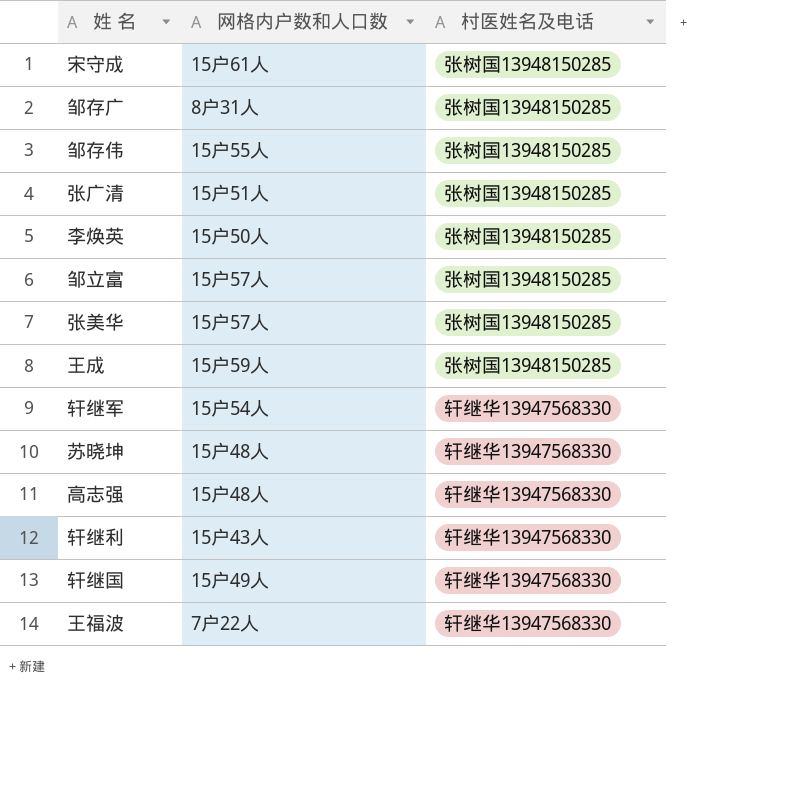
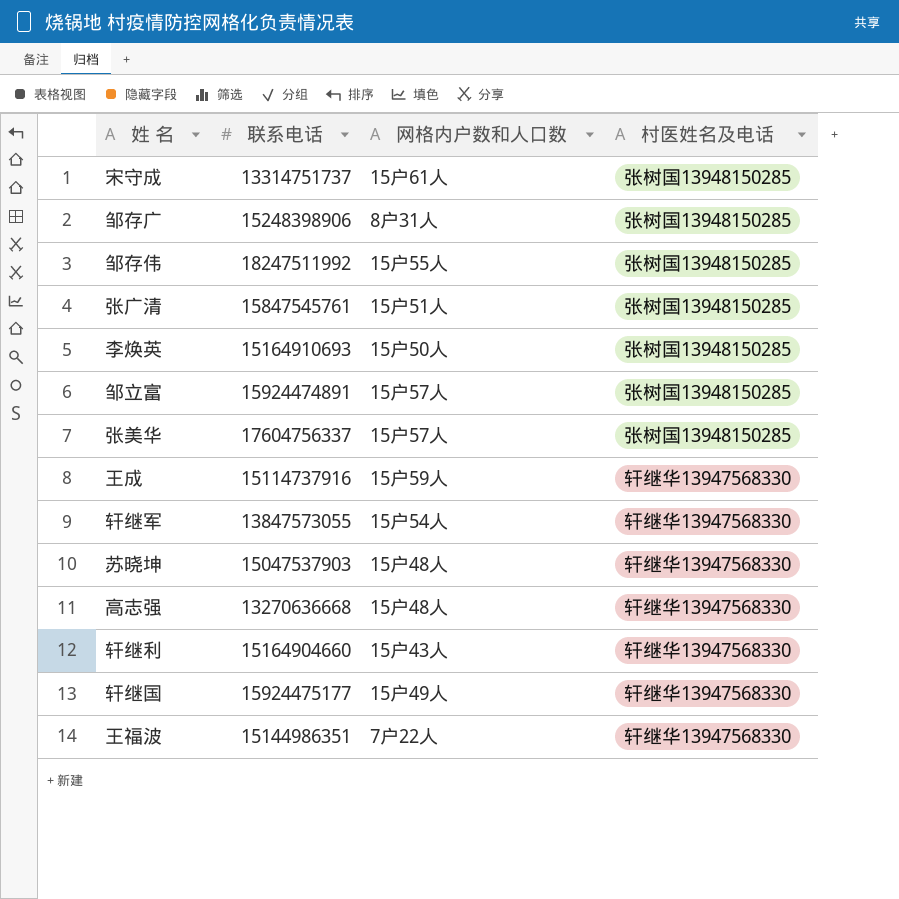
column 联系电话 | position: none -> 2
王成 | 村医姓名及电话: 张树国13948150285 -> 轩继华13947568330

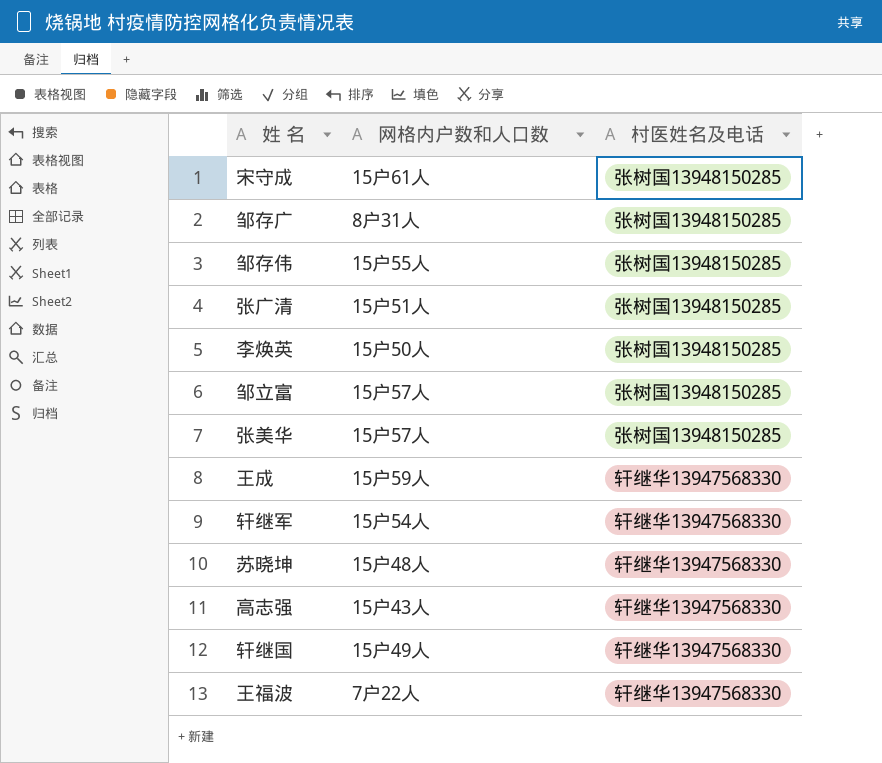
column 联系电话 | position: 2 -> none
row 轩继利: 15164904660 | 15户43人 | 轩继华13947568330 -> none
高志强 | 网格内户数和人口数: 15户48人 -> 15户43人

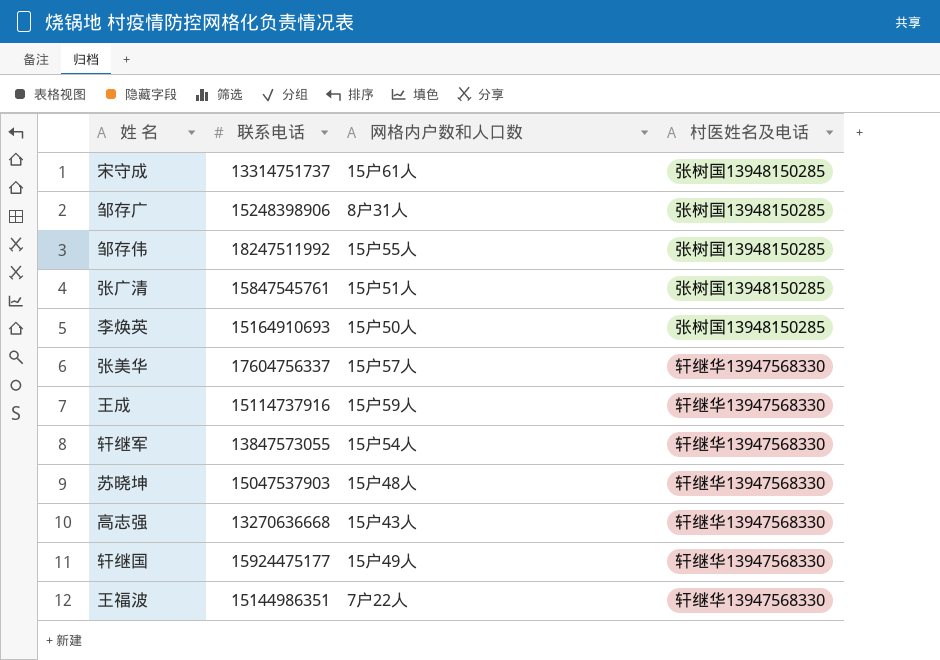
column 联系电话 | position: none -> 2
row 邹立富: 15户57人 | 张树国13948150285 -> none
张美华 | 村医姓名及电话: 张树国13948150285 -> 轩继华13947568330

